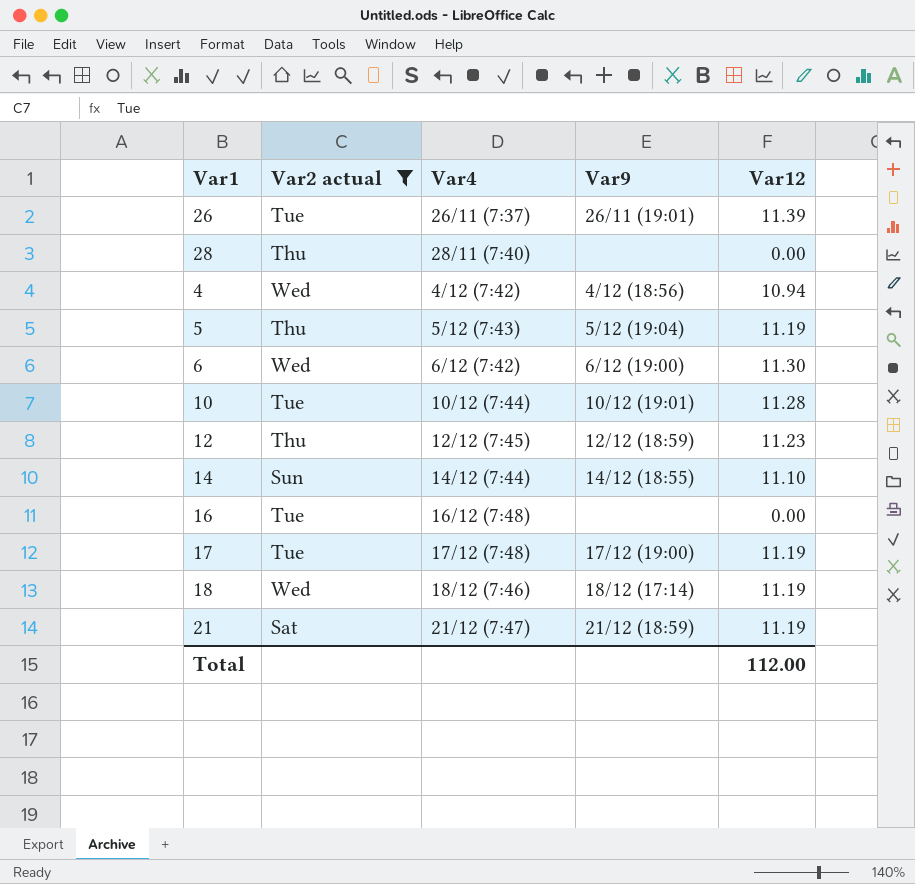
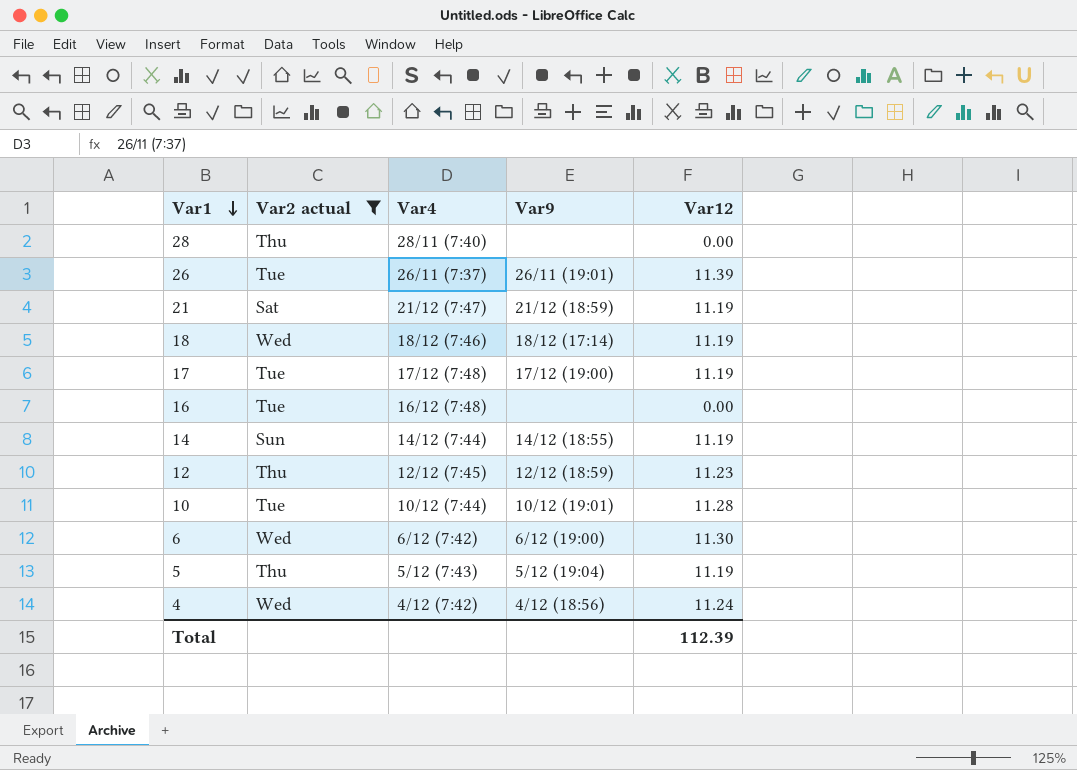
row order: none -> Var1 descending
14 | Var12: 11.10 -> 11.19
4 | Var12: 10.94 -> 11.24
Total | Var12: 112.00 -> 112.39

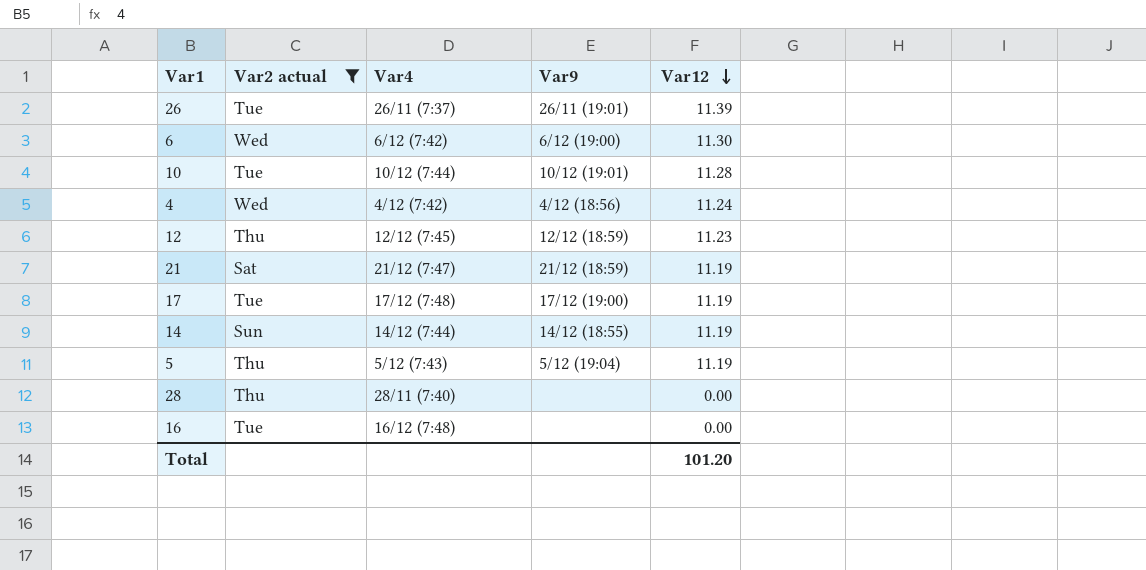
row order: Var1 descending -> Var12 descending
row 18: Wed | 18/12 (7:46) | 18/12 (17:14) | 11.19 -> none
Total | Var12: 112.39 -> 101.20

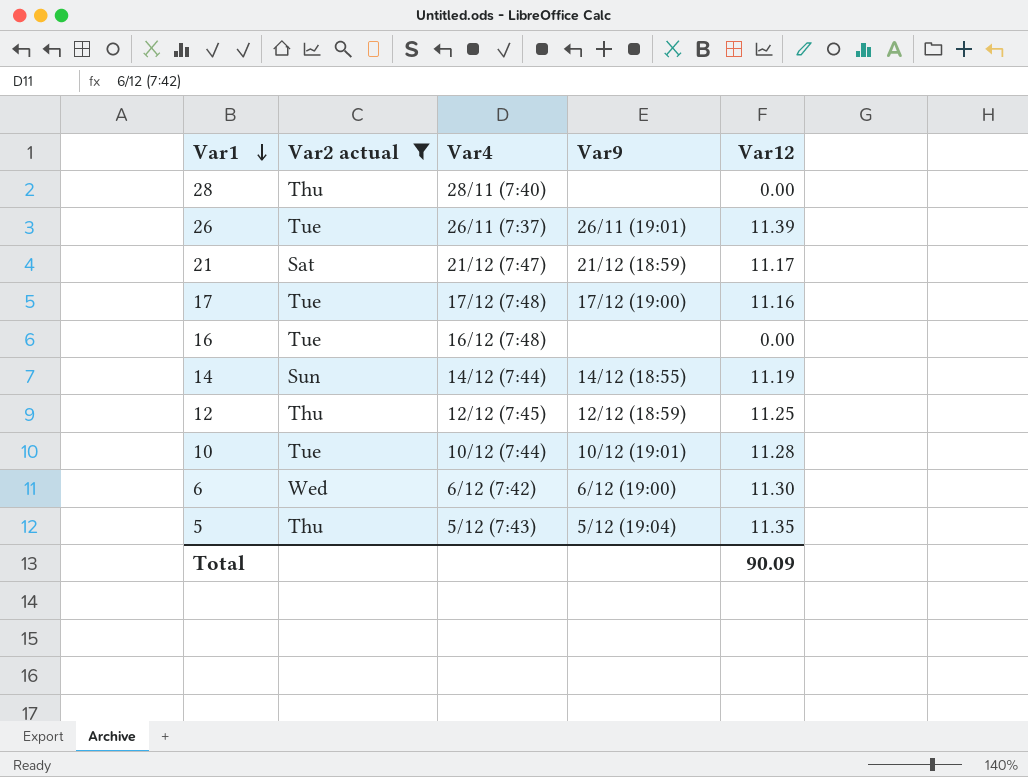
row order: Var12 descending -> Var1 descending
row 4: Wed | 4/12 (7:42) | 4/12 (18:56) | 11.24 -> none
21 | Var12: 11.19 -> 11.17
17 | Var12: 11.19 -> 11.16
12 | Var12: 11.23 -> 11.25
5 | Var12: 11.19 -> 11.35
Total | Var12: 101.20 -> 90.09

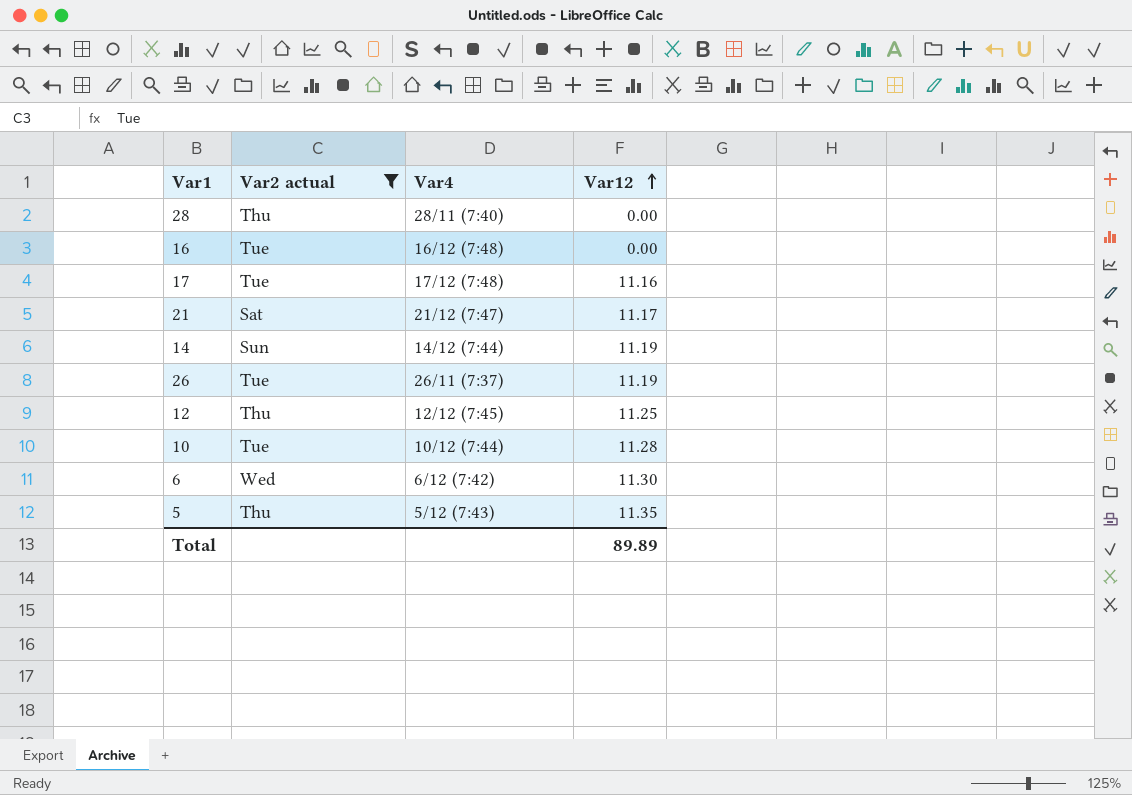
row order: Var1 descending -> Var12 ascending
column Var9 | position: 4 -> none
26 | Var12: 11.39 -> 11.19
Total | Var12: 90.09 -> 89.89

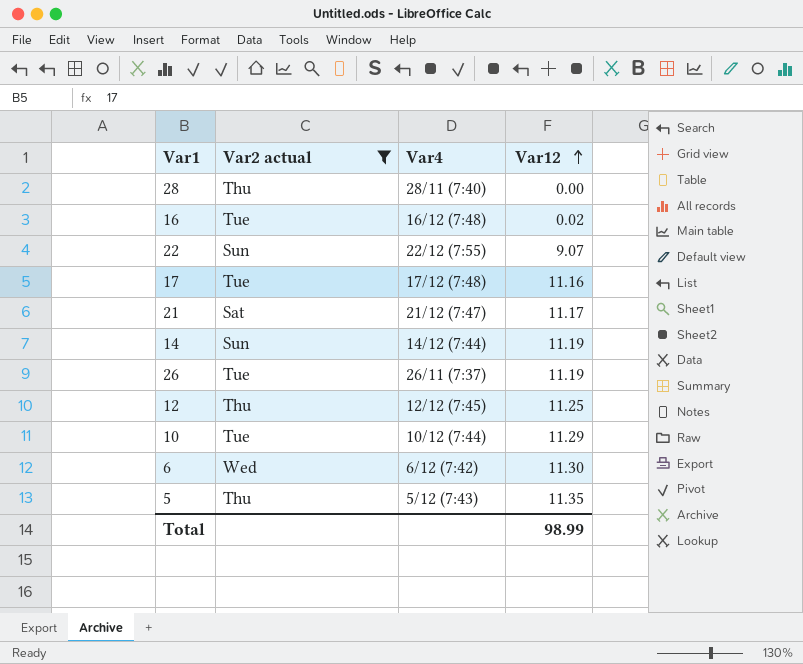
16 | Var12: 0.00 -> 0.02
row 22: none -> Sun | 22/12 (7:55) | 9.07
10 | Var12: 11.28 -> 11.29
Total | Var12: 89.89 -> 98.99

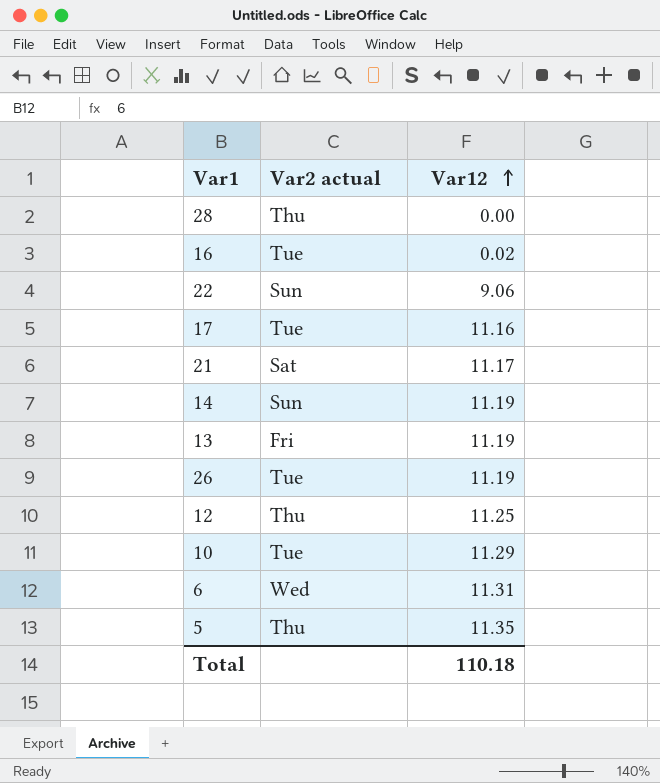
filter: Var2 actual != Fri -> none
column Var4 | position: 3 -> none
22 | Var12: 9.07 -> 9.06
6 | Var12: 11.30 -> 11.31
Total | Var12: 98.99 -> 110.18

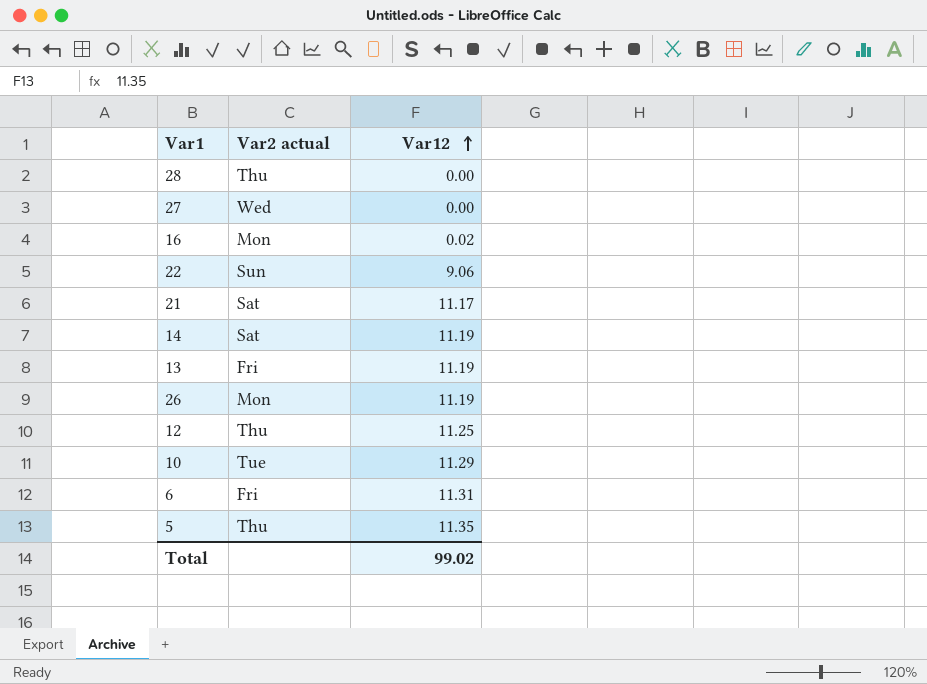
row 17: Tue | 11.16 -> none
row 27: none -> Wed | 0.00
16 | Var2 actual: Tue -> Mon
14 | Var2 actual: Sun -> Sat
26 | Var2 actual: Tue -> Mon
6 | Var2 actual: Wed -> Fri
Total | Var12: 110.18 -> 99.02

